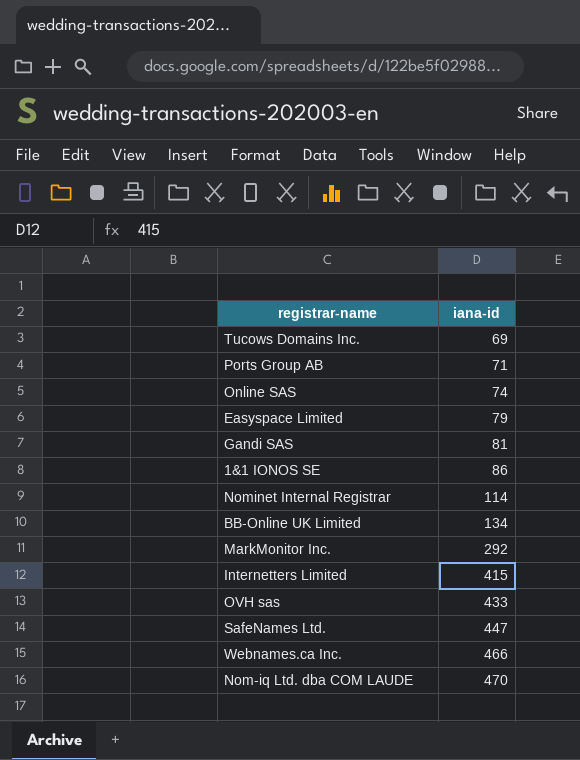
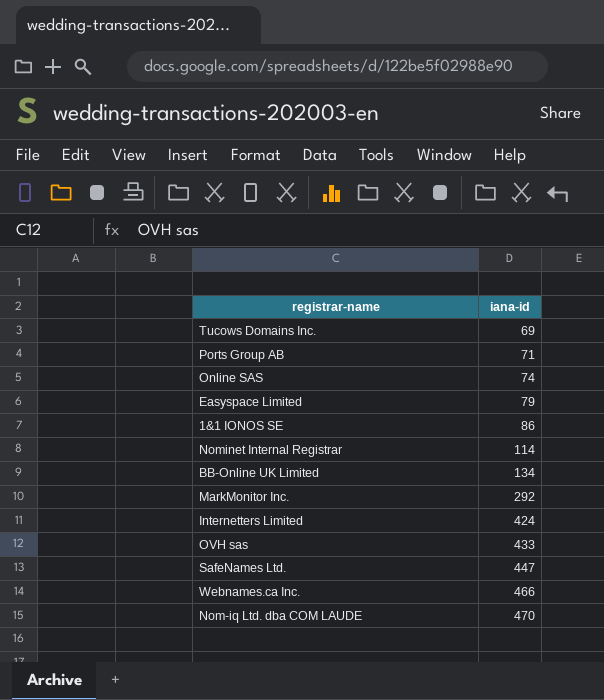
row Gandi SAS: 81 -> none
Internetters Limited | iana-id: 415 -> 424

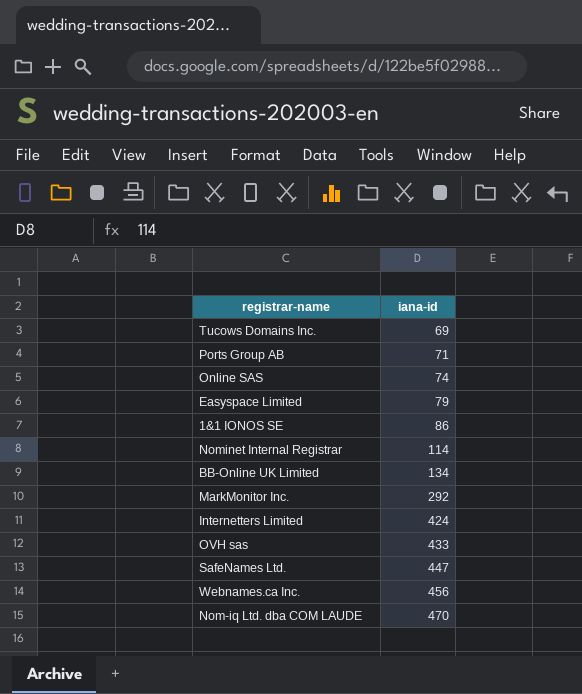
Webnames.ca Inc. | iana-id: 466 -> 456

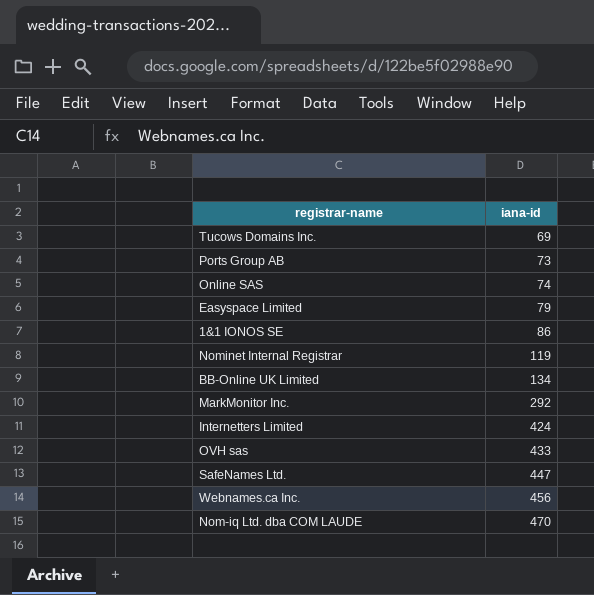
Ports Group AB | iana-id: 71 -> 73
Nominet Internal Registrar | iana-id: 114 -> 119

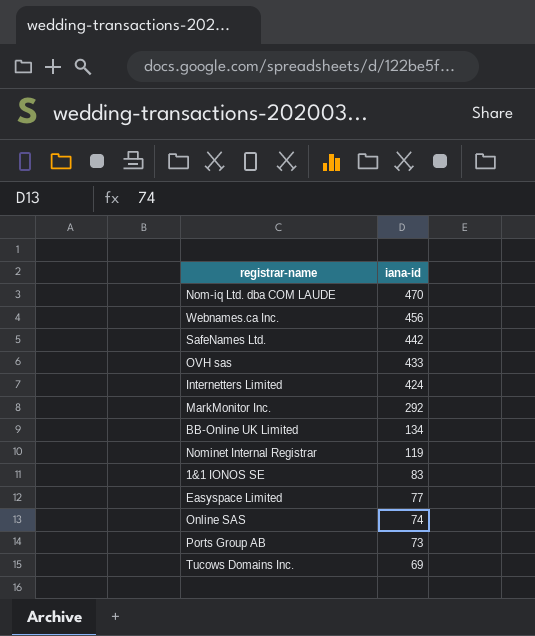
row order: iana-id ascending -> iana-id descending
SafeNames Ltd. | iana-id: 447 -> 442
1&1 IONOS SE | iana-id: 86 -> 83
Easyspace Limited | iana-id: 79 -> 77

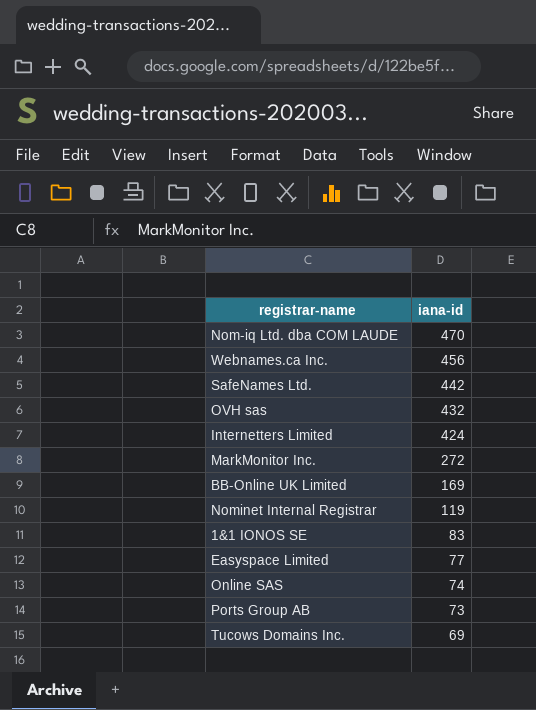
OVH sas | iana-id: 433 -> 432
MarkMonitor Inc. | iana-id: 292 -> 272
BB-Online UK Limited | iana-id: 134 -> 169

